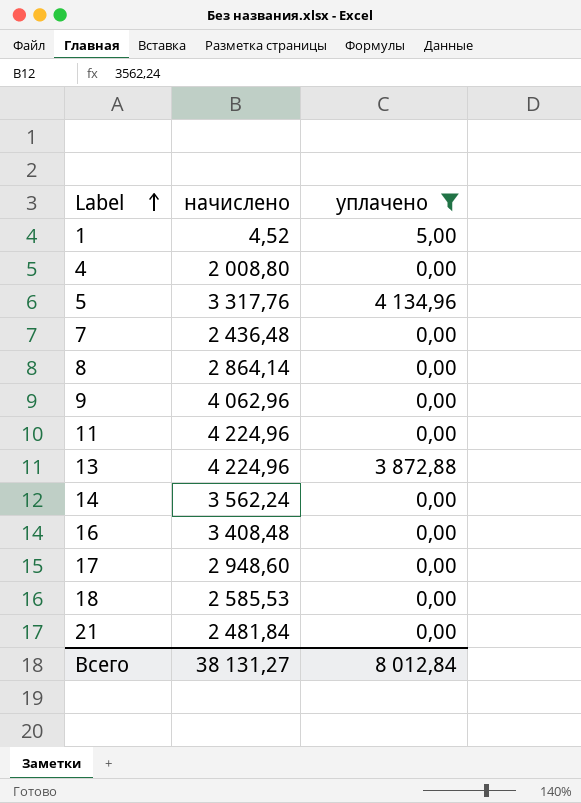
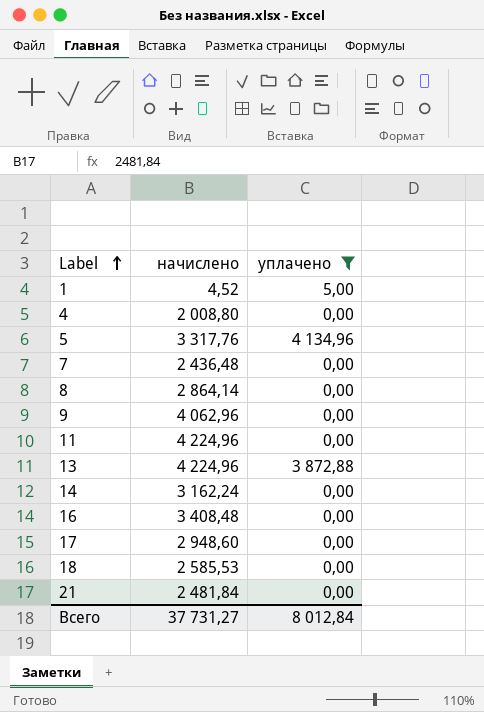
14 | начислено: 3 562,24 -> 3 162,24
Всего | начислено: 38 131,27 -> 37 731,27

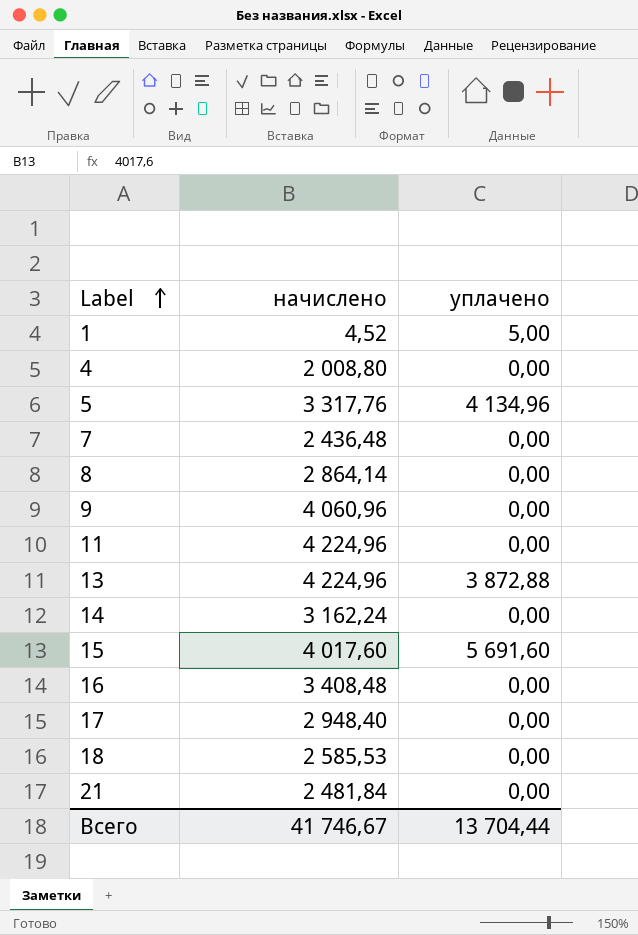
filter: уплачено != 5 691,60 -> none
9 | начислено: 4 062,96 -> 4 060,96
17 | начислено: 2 948,60 -> 2 948,40
Всего | начислено: 37 731,27 -> 41 746,67
Всего | уплачено: 8 012,84 -> 13 704,44

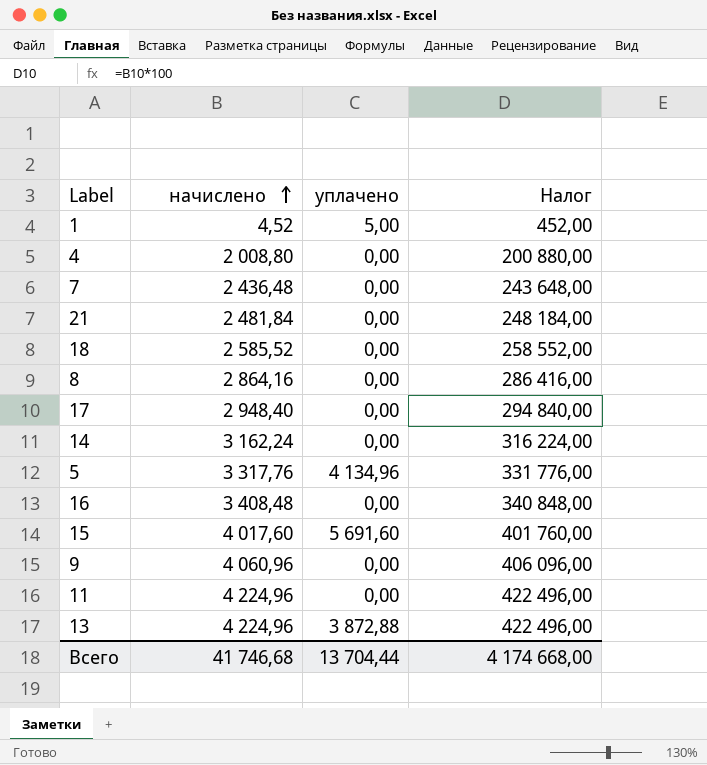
row order: Label ascending -> начислено ascending
column Налог | formula: none -> [начислено] * 100
18 | начислено: 2 585,53 -> 2 585,52
8 | начислено: 2 864,14 -> 2 864,16
Всего | начислено: 41 746,67 -> 41 746,68

